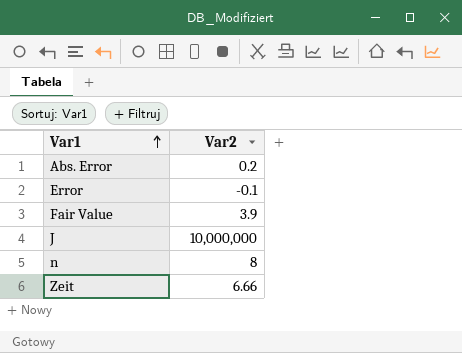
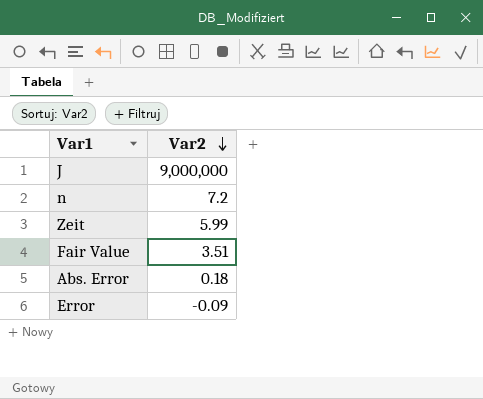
row order: Var1 ascending -> Var2 descending
J | Var2: 10,000,000 -> 9,000,000
n | Var2: 8 -> 7.2
Zeit | Var2: 6.66 -> 5.99
Fair Value | Var2: 3.9 -> 3.51
Abs. Error | Var2: 0.2 -> 0.18
Error | Var2: -0.1 -> -0.09

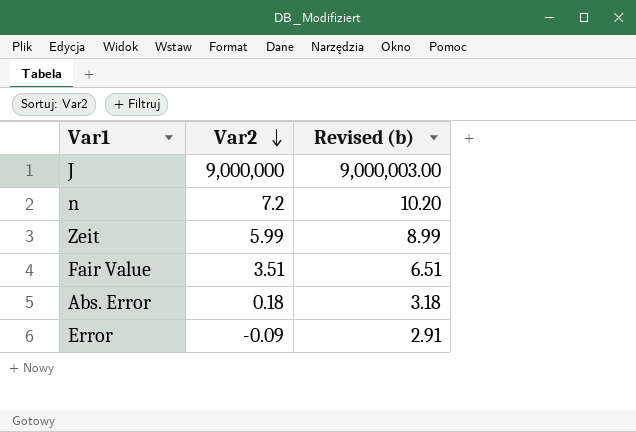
column Revised (b) | formula: none -> [Var2] + 3

